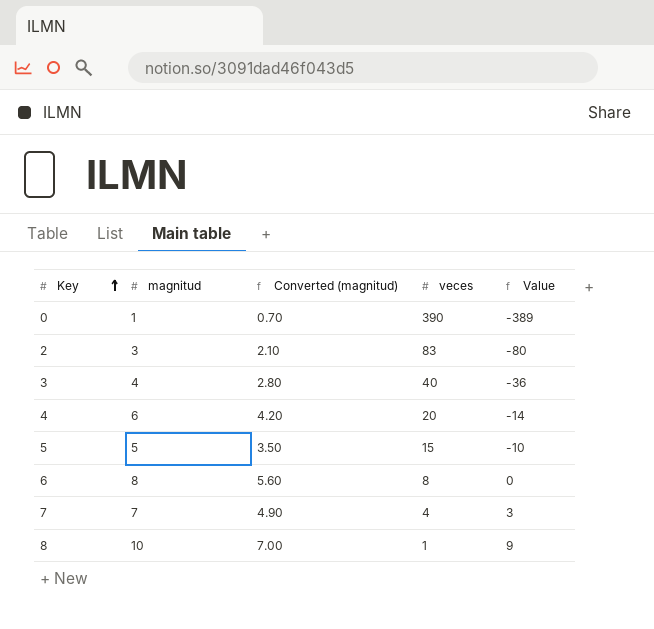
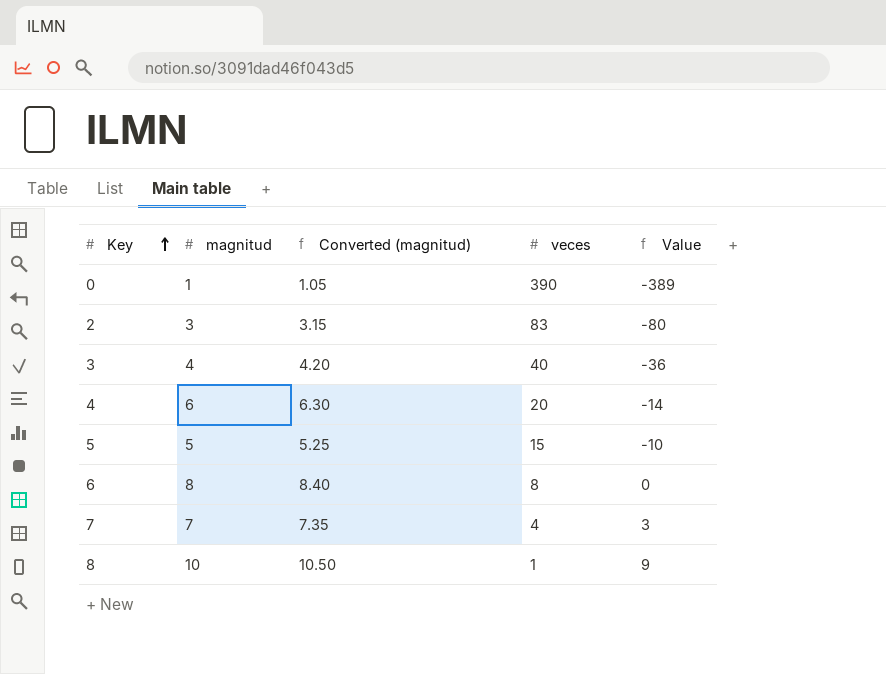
column Converted (magnitud) | formula: [magnitud] * 0.7 -> [magnitud] * 1.05

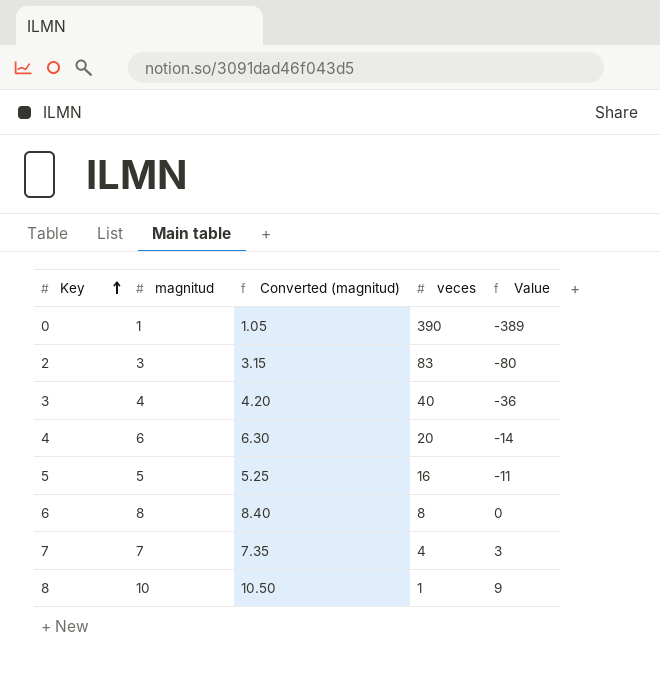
5 | veces: 15 -> 16
5 | Value: -10 -> -11

